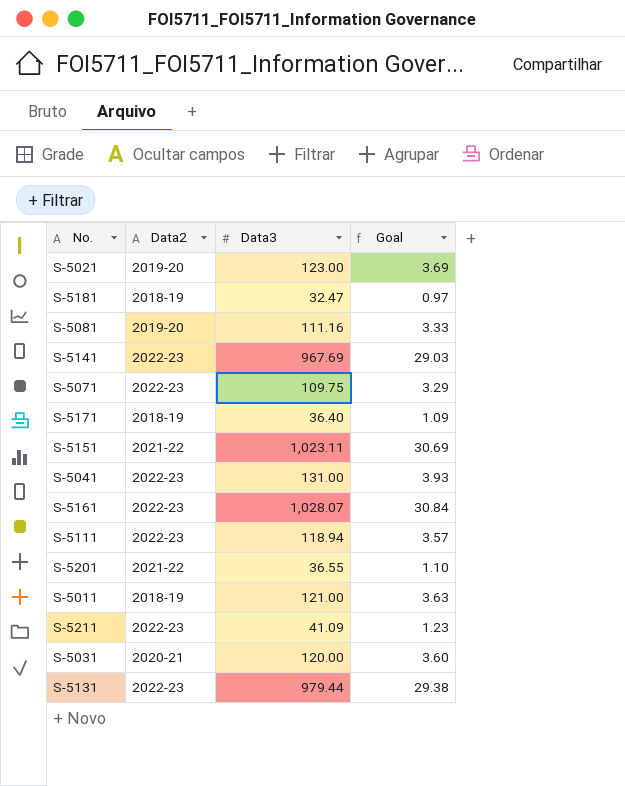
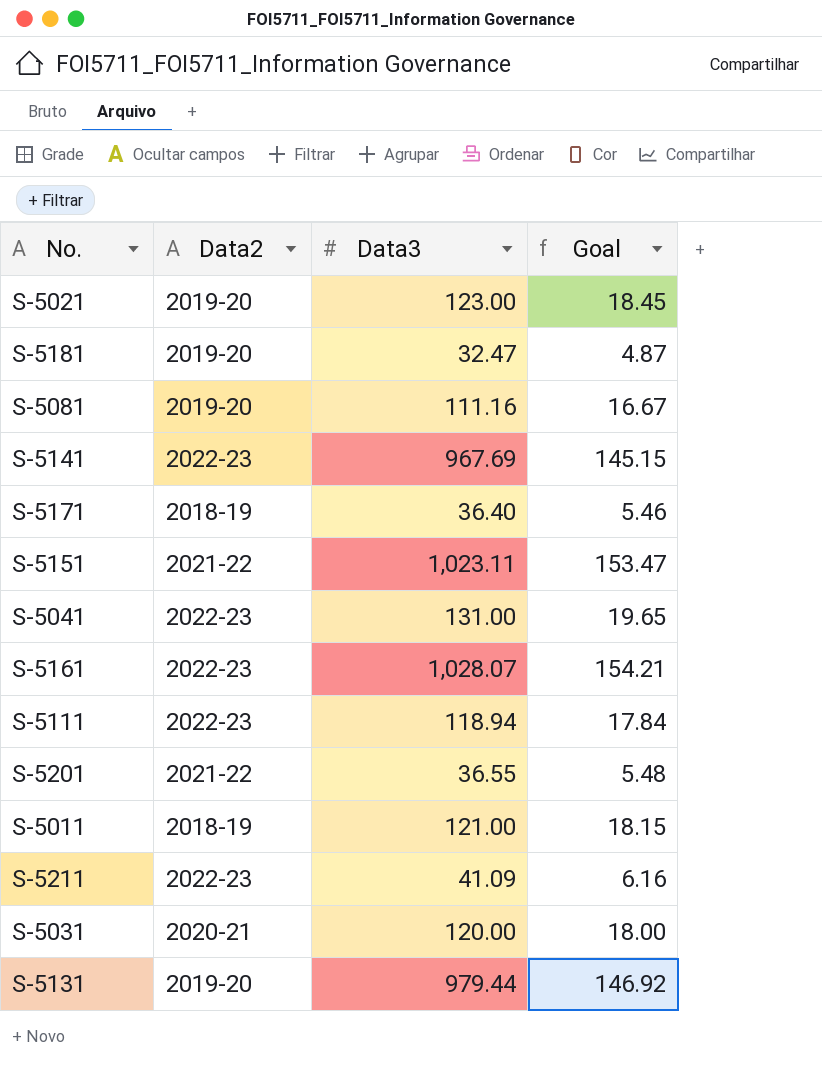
column Goal | formula: [Data3] * 0.03 -> [Data3] * 0.15
row S-5071: 2022-23 | 109.75 | 3.29 -> none
S-5181 | Data2: 2018-19 -> 2019-20
S-5131 | Data2: 2022-23 -> 2019-20

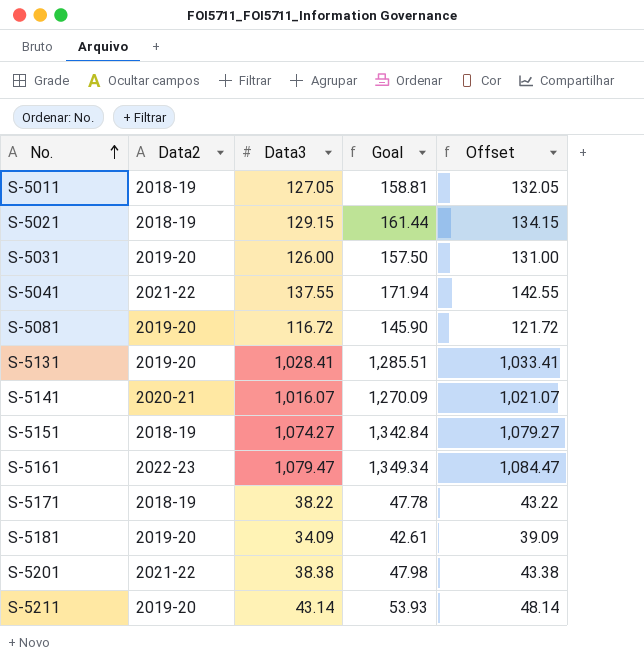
row order: none -> No. ascending
column Goal | formula: [Data3] * 0.15 -> [Data3] * 1.25
column Offset | formula: none -> [Data3] + 5
row S-5111: 2022-23 | 118.94 | 17.84 -> none
S-5011 | Data3: 121.00 -> 127.05
S-5021 | Data2: 2019-20 -> 2018-19
S-5021 | Data3: 123.00 -> 129.15
S-5031 | Data2: 2020-21 -> 2019-20
S-5031 | Data3: 120.00 -> 126.00
S-5041 | Data2: 2022-23 -> 2021-22
S-5041 | Data3: 131.00 -> 137.55
S-5081 | Data3: 111.16 -> 116.72
S-5131 | Data3: 979.44 -> 1,028.41
S-5141 | Data2: 2022-23 -> 2020-21
S-5141 | Data3: 967.69 -> 1,016.07
S-5151 | Data2: 2021-22 -> 2018-19
S-5151 | Data3: 1,023.11 -> 1,074.27
S-5161 | Data3: 1,028.07 -> 1,079.47
S-5171 | Data3: 36.40 -> 38.22
S-5181 | Data3: 32.47 -> 34.09
S-5201 | Data3: 36.55 -> 38.38
S-5211 | Data2: 2022-23 -> 2019-20
S-5211 | Data3: 41.09 -> 43.14

